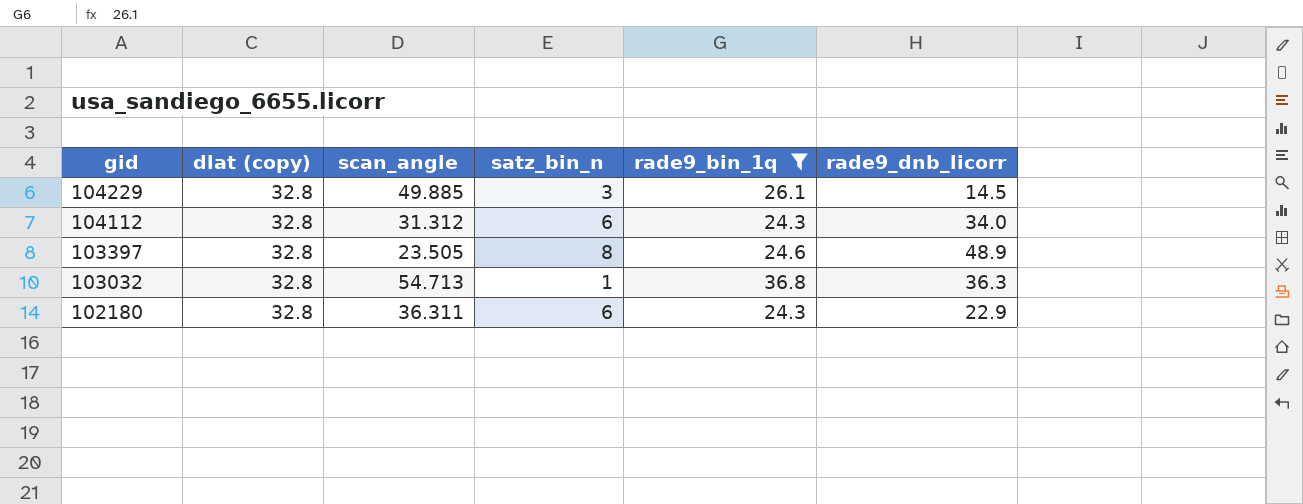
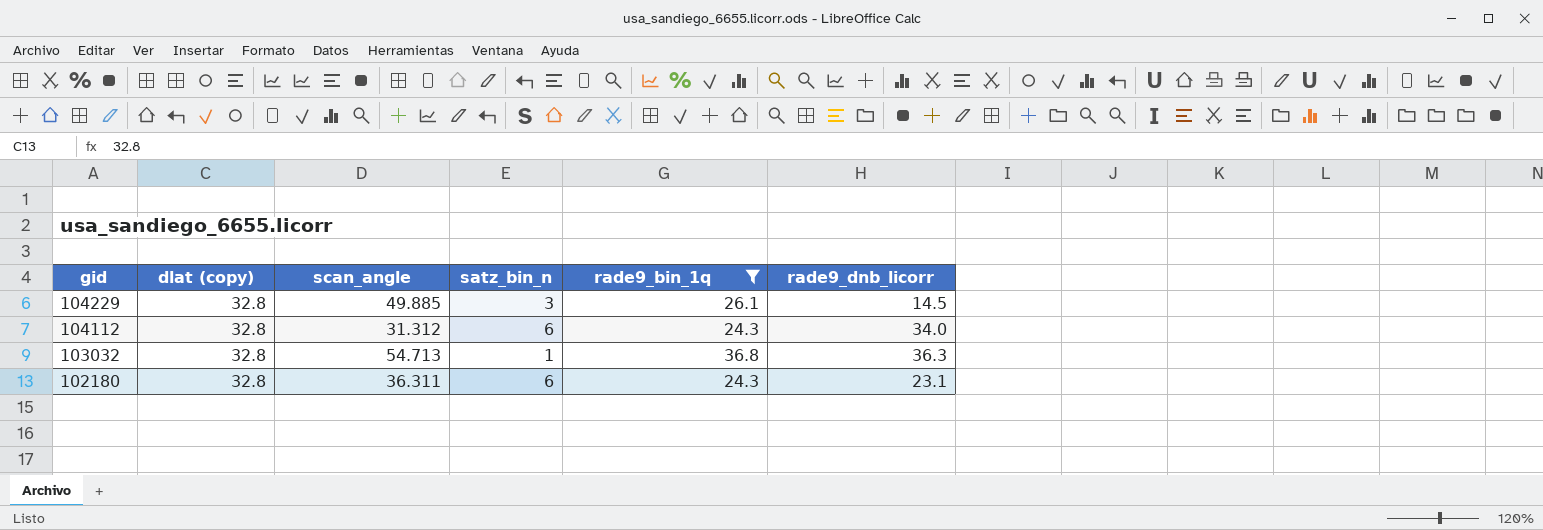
row 103397: 32.8 | 23.505 | 8 | 24.6 | 48.9 -> none
102180 | rade9_dnb_licorr: 22.9 -> 23.1

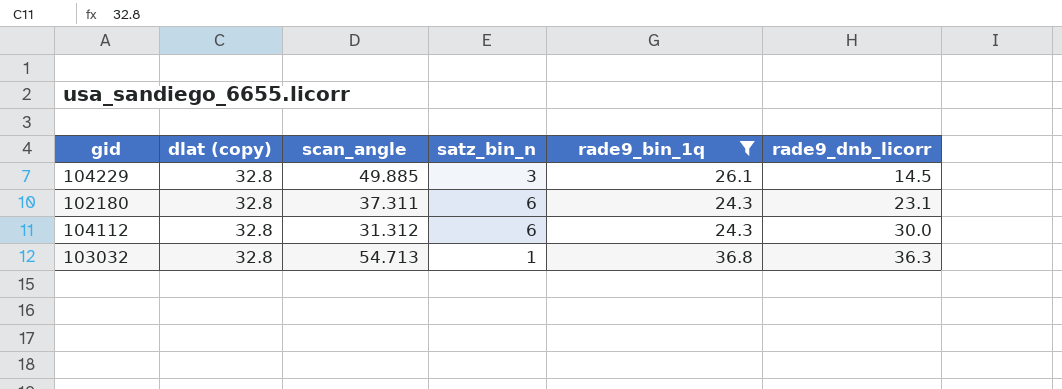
row order: gid descending -> rade9_dnb_licorr ascending
102180 | scan_angle: 36.311 -> 37.311
104112 | rade9_dnb_licorr: 34.0 -> 30.0

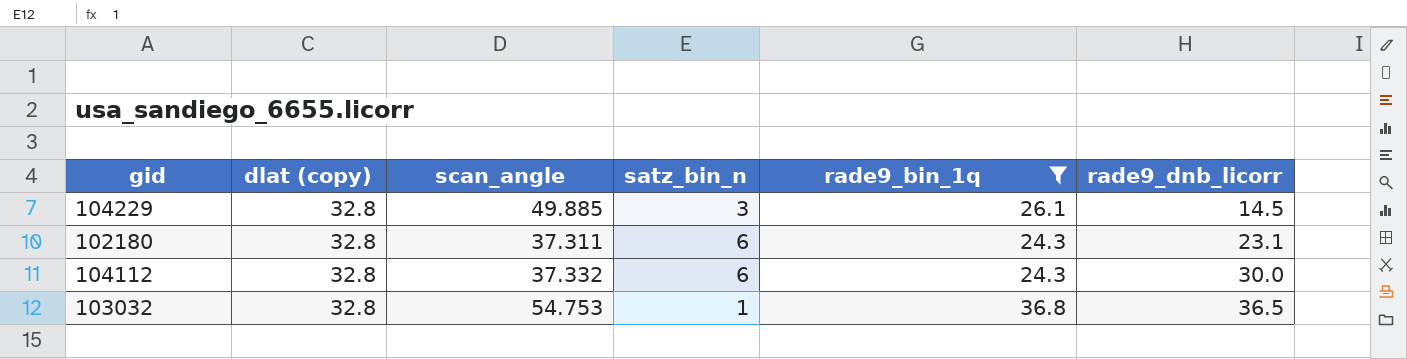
104112 | scan_angle: 31.312 -> 37.332
103032 | scan_angle: 54.713 -> 54.753
103032 | rade9_dnb_licorr: 36.3 -> 36.5

